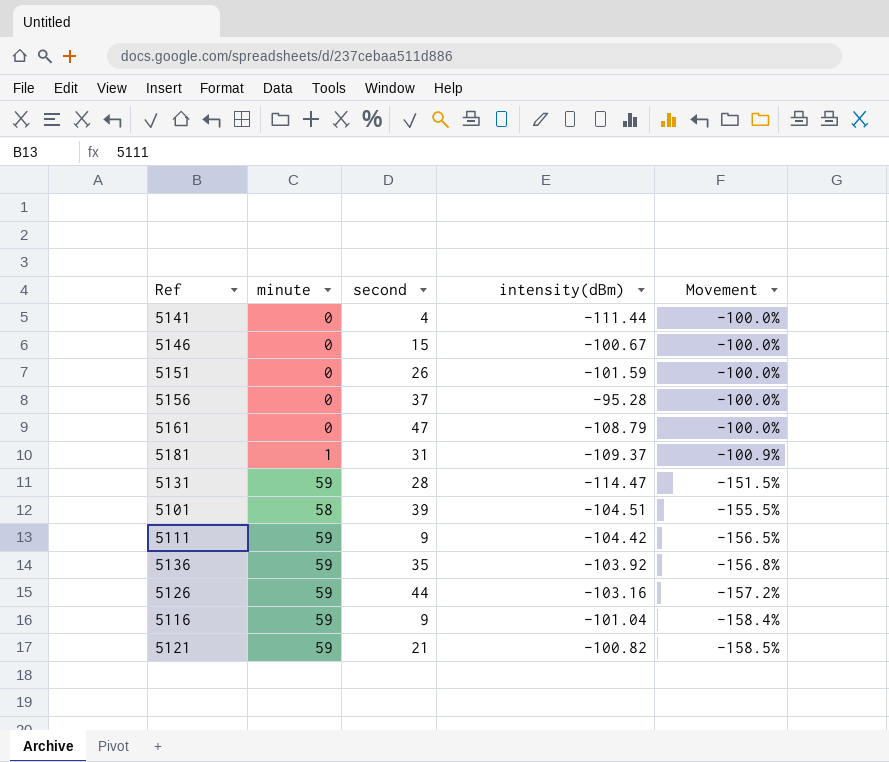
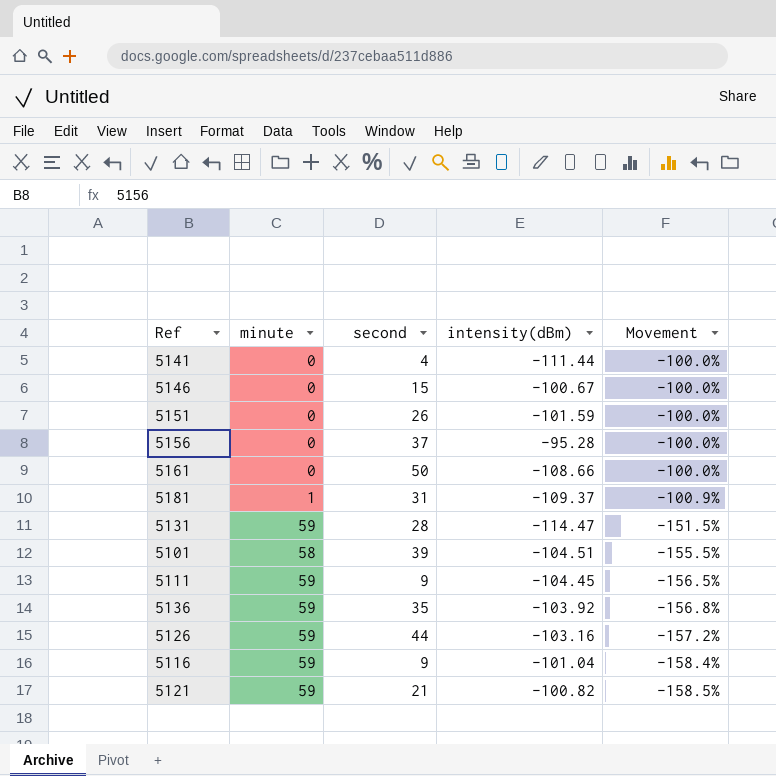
5161 | second: 47 -> 50
5161 | intensity(dBm): -108.79 -> -108.66
5111 | intensity(dBm): -104.42 -> -104.45

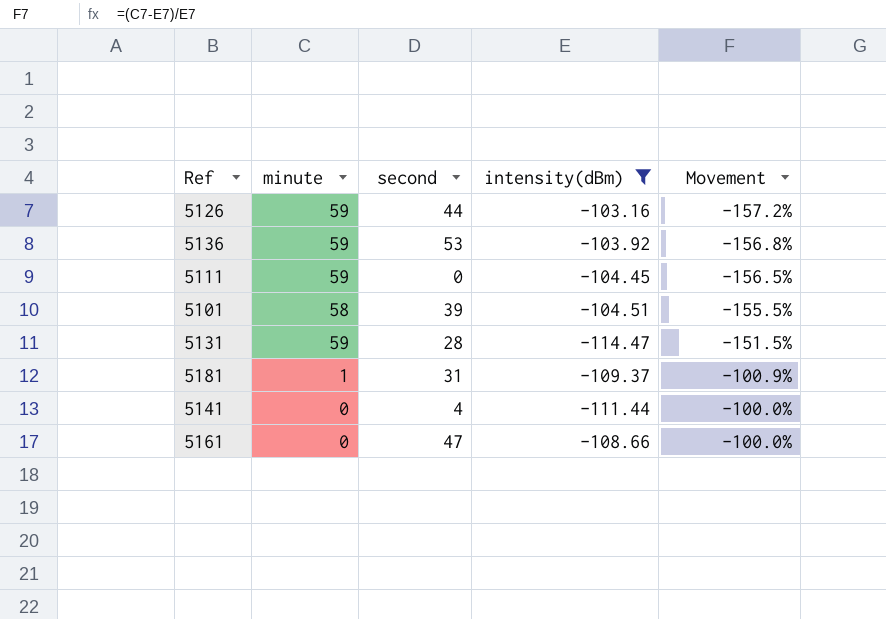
filter: none -> intensity(dBm) <= -103.16
row order: Movement descending -> Movement ascending
5136 | second: 35 -> 53
5111 | second: 9 -> 0
5161 | second: 50 -> 47

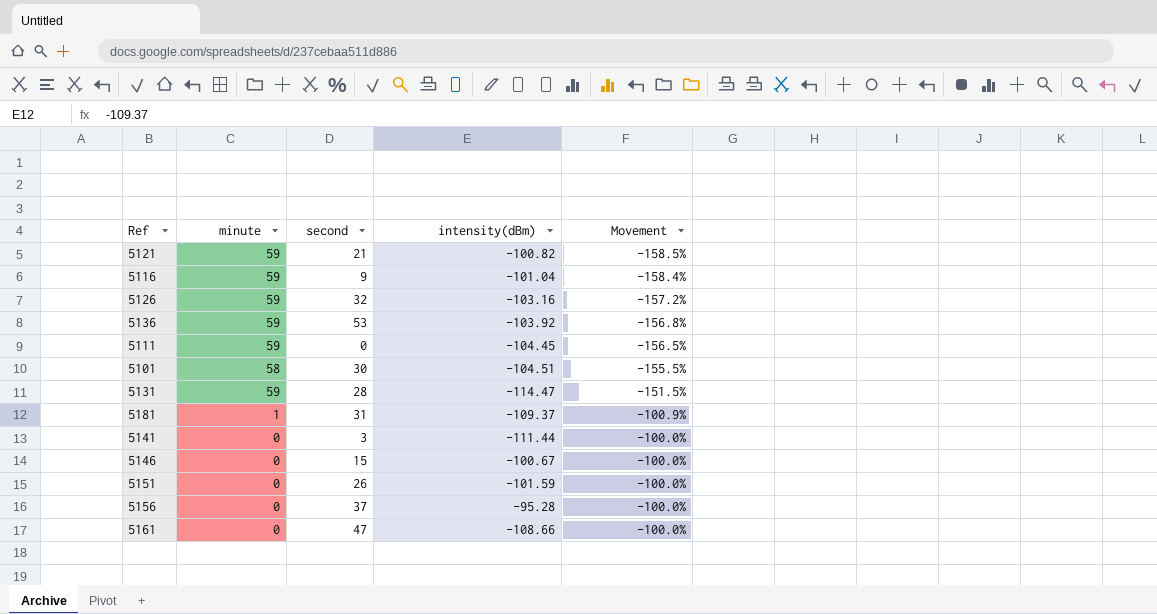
filter: intensity(dBm) <= -103.16 -> none
5126 | second: 44 -> 32
5101 | second: 39 -> 30
5141 | second: 4 -> 3

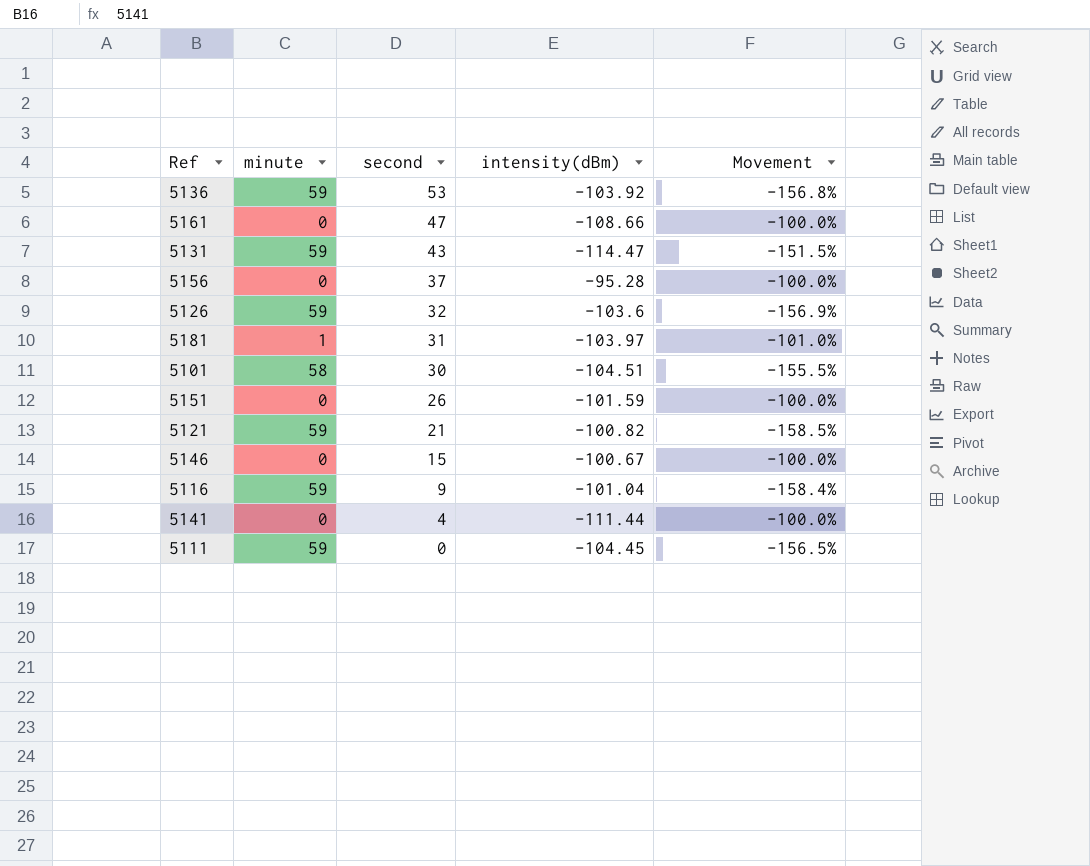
row order: Movement ascending -> second descending
5131 | second: 28 -> 43
5126 | intensity(dBm): -103.16 -> -103.6
5126 | Movement: -157.2% -> -156.9%
5181 | intensity(dBm): -109.37 -> -103.97
5181 | Movement: -100.9% -> -101.0%
5141 | second: 3 -> 4

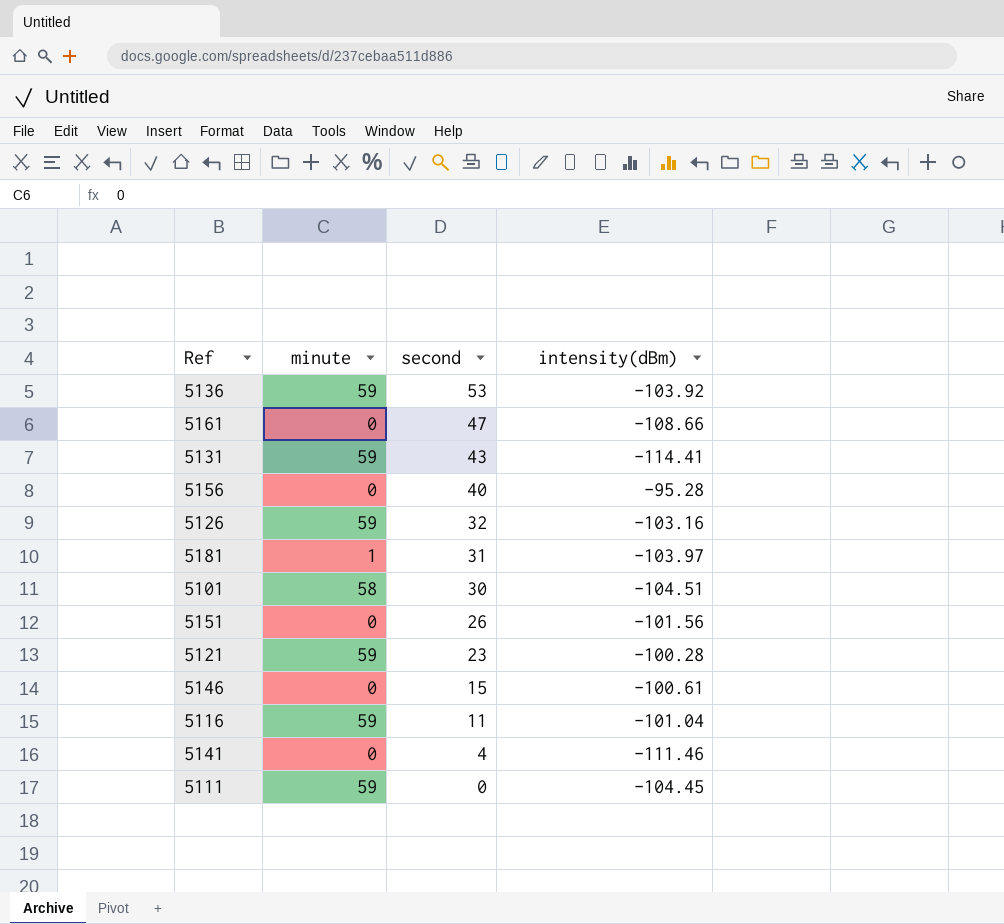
column Movement | formula: ([minute] - [intensity(dBm)]) / [intensity(dBm)] -> none
5131 | intensity(dBm): -114.47 -> -114.41
5156 | second: 37 -> 40
5126 | intensity(dBm): -103.6 -> -103.16
5151 | intensity(dBm): -101.59 -> -101.56
5121 | second: 21 -> 23
5121 | intensity(dBm): -100.82 -> -100.28
5146 | intensity(dBm): -100.67 -> -100.61
5116 | second: 9 -> 11
5141 | intensity(dBm): -111.44 -> -111.46

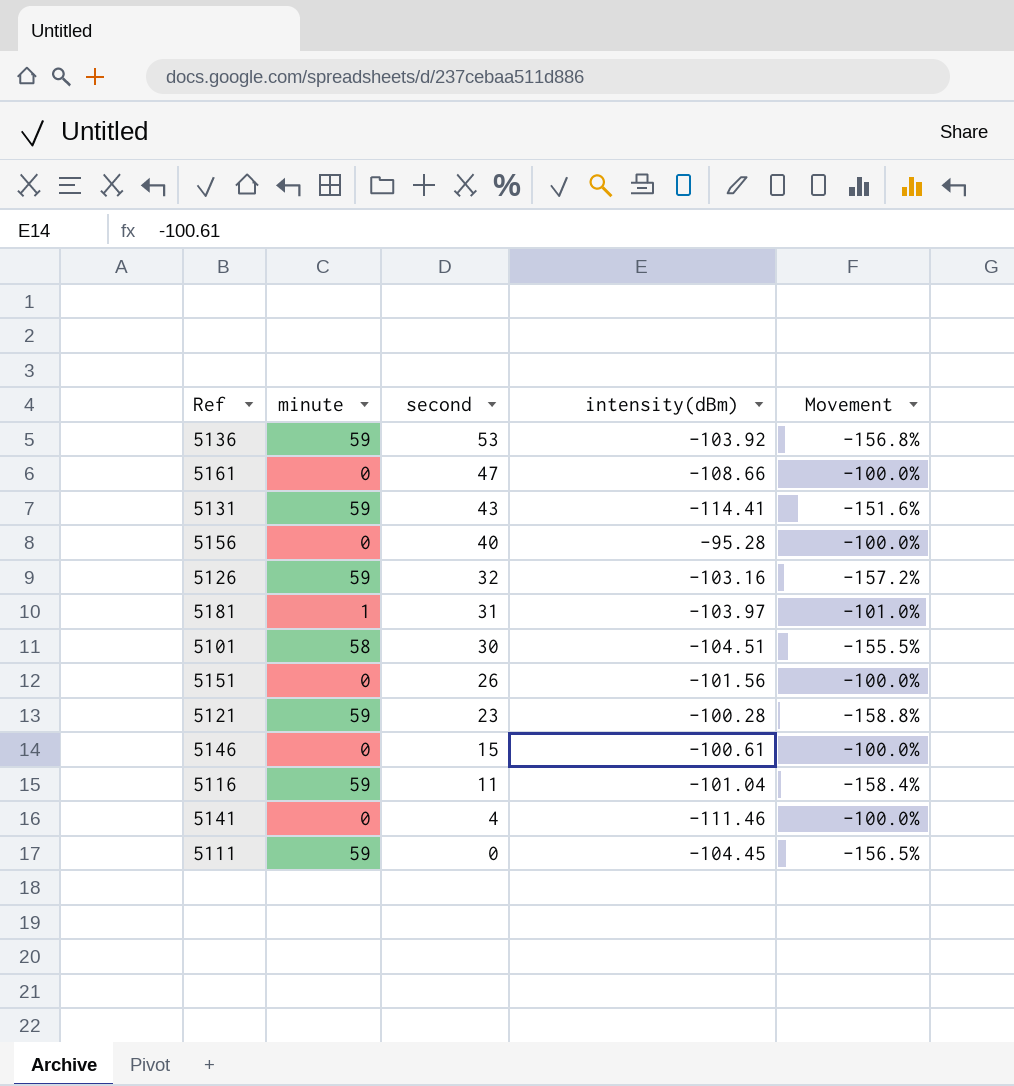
column Movement | formula: none -> ([minute] - [intensity(dBm)]) / [intensity(dBm)]

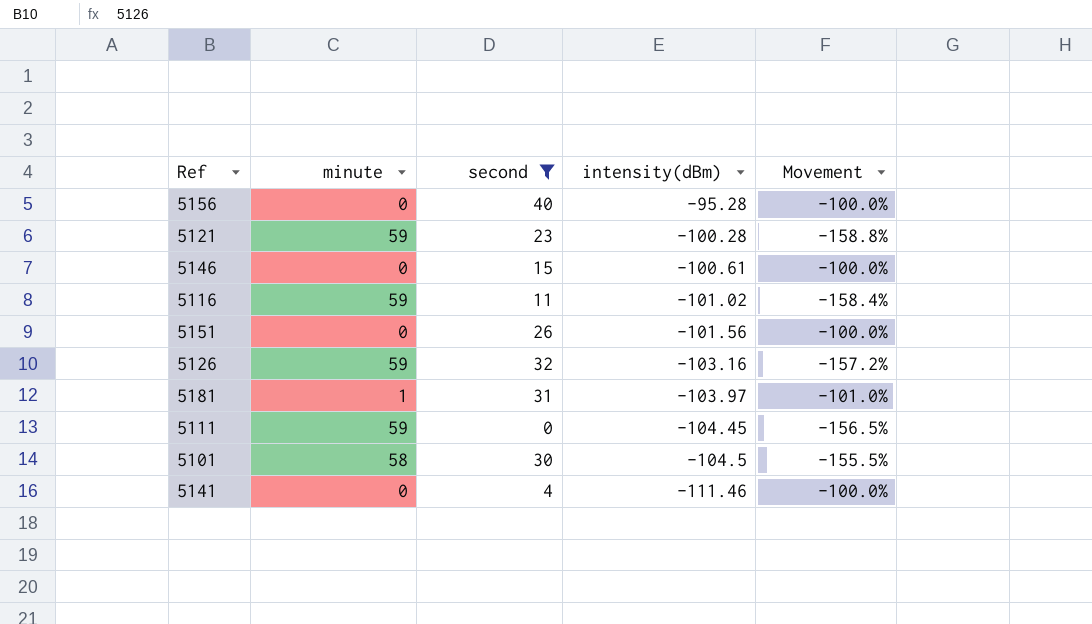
filter: none -> second <= 40
row order: second descending -> intensity(dBm) descending
5116 | intensity(dBm): -101.04 -> -101.02
5101 | intensity(dBm): -104.51 -> -104.5

